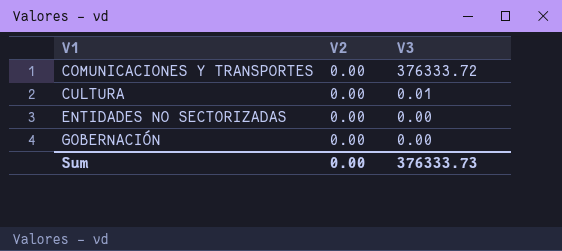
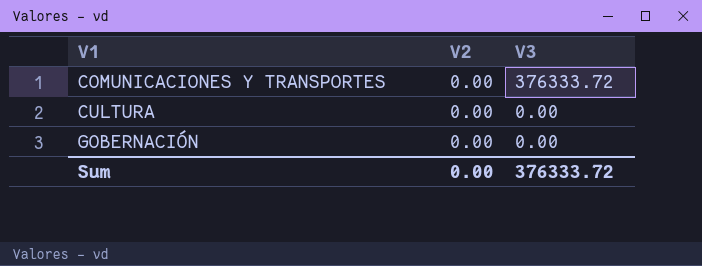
row ENTIDADES NO SECTORIZADAS: 0.00 | 0.00 -> none
CULTURA | V3: 0.01 -> 0.00
Sum | V3: 376333.73 -> 376333.72

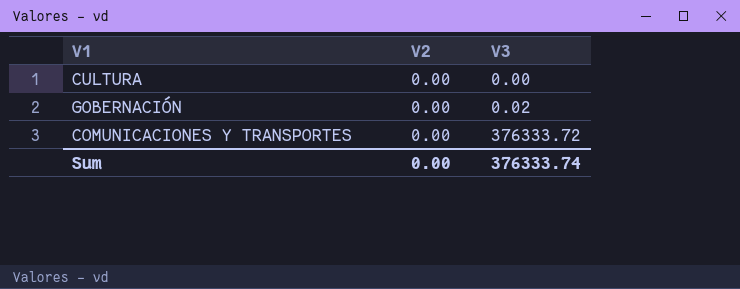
row order: V1 ascending -> V3 ascending
GOBERNACIÓN | V3: 0.00 -> 0.02
Sum | V3: 376333.72 -> 376333.74

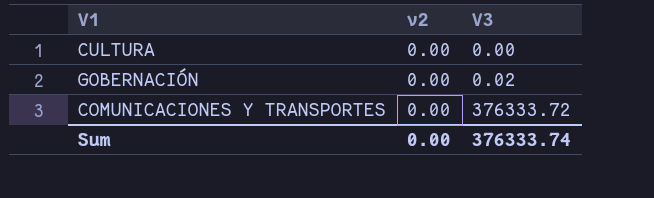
column name: V2 -> v2

